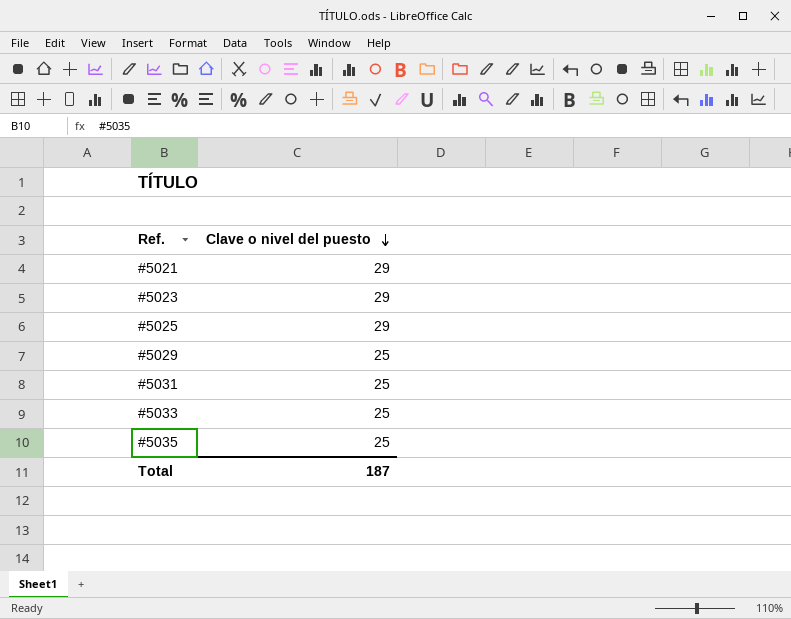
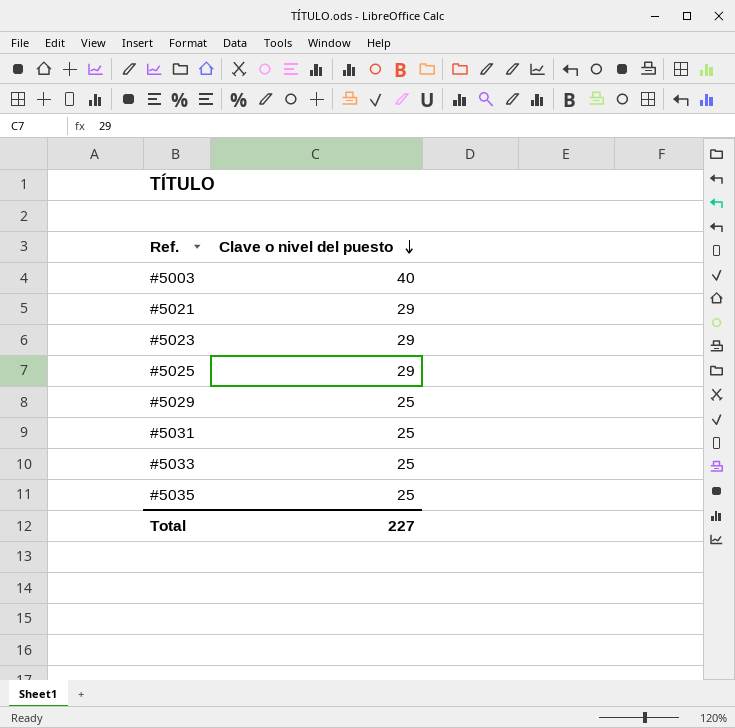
row #5003: none -> 40
Total | Clave o nivel del puesto: 187 -> 227

